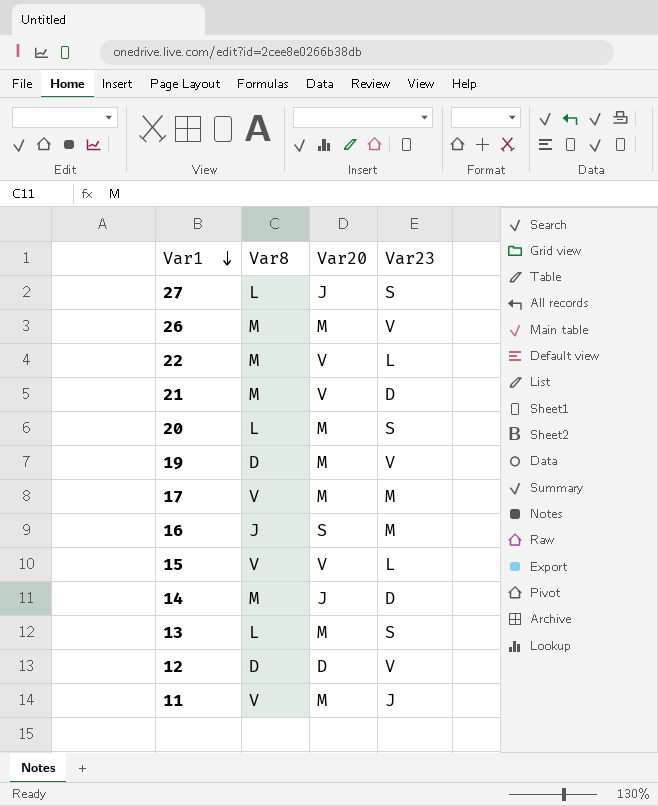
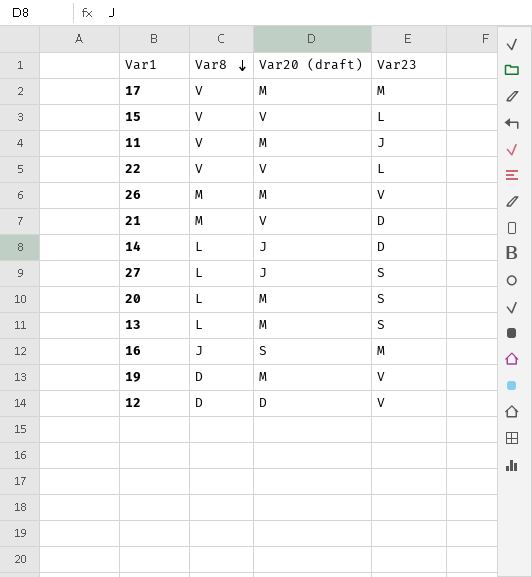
row order: Var1 descending -> Var8 descending
column name: Var20 -> Var20 (draft)
22 | Var8: M -> V
14 | Var8: M -> L

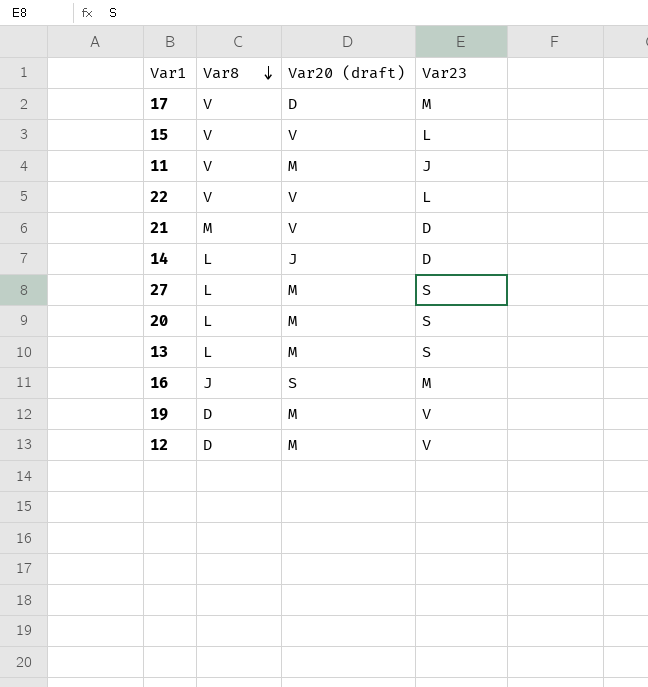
row 26: M | M | V -> none
17 | Var20 (draft): M -> D
27 | Var20 (draft): J -> M
12 | Var20 (draft): D -> M

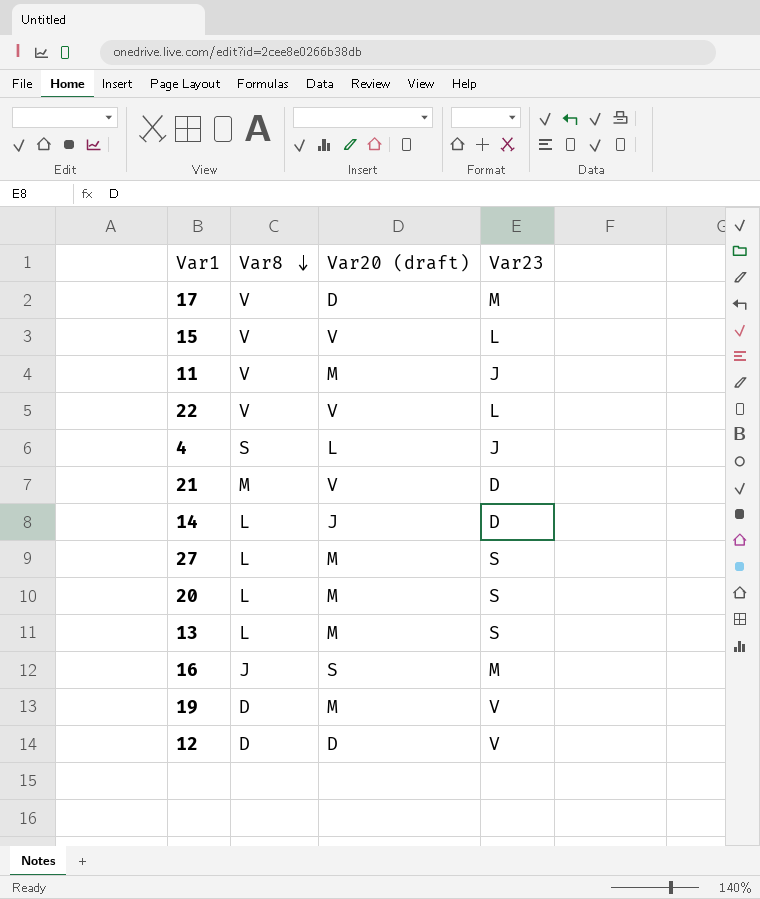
row 4: none -> S | L | J
12 | Var20 (draft): M -> D

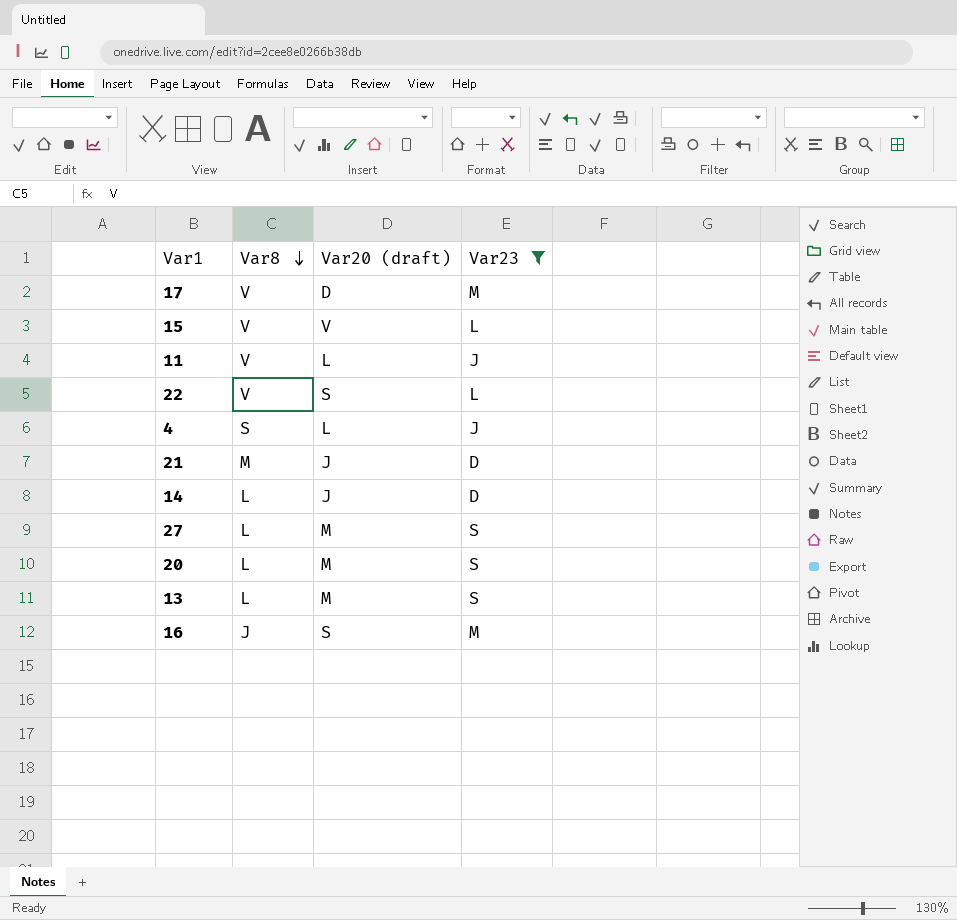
filter: none -> Var23 != V
11 | Var20 (draft): M -> L
22 | Var20 (draft): V -> S
21 | Var20 (draft): V -> J

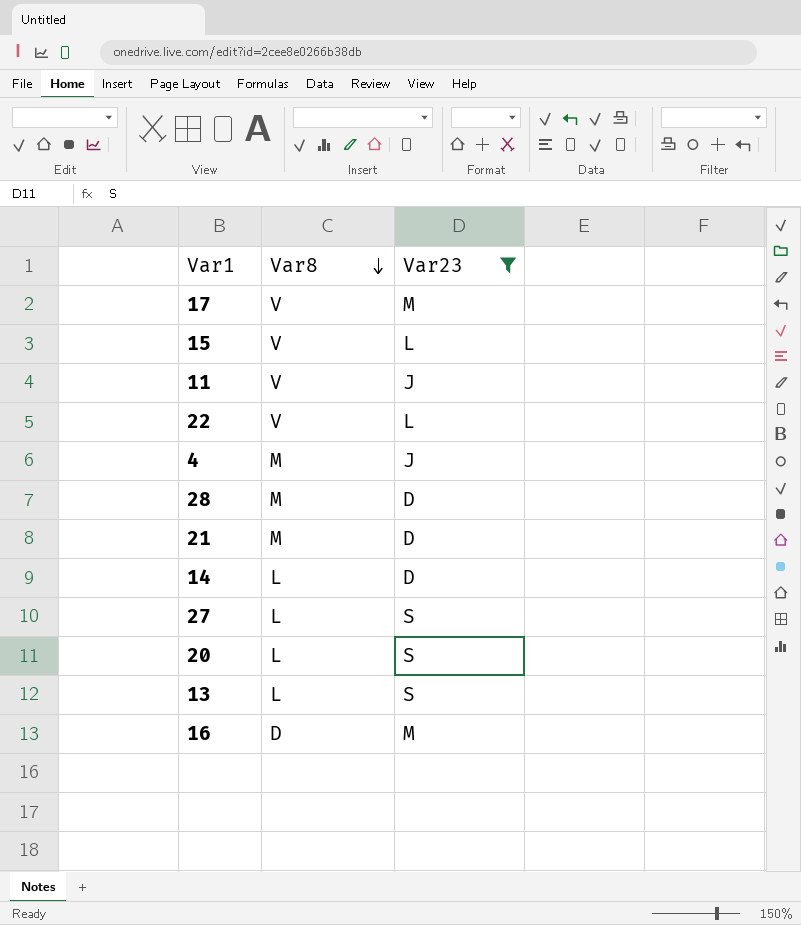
column Var20 (draft) | position: 3 -> none
4 | Var8: S -> M
row 28: none -> M | D
16 | Var8: J -> D

